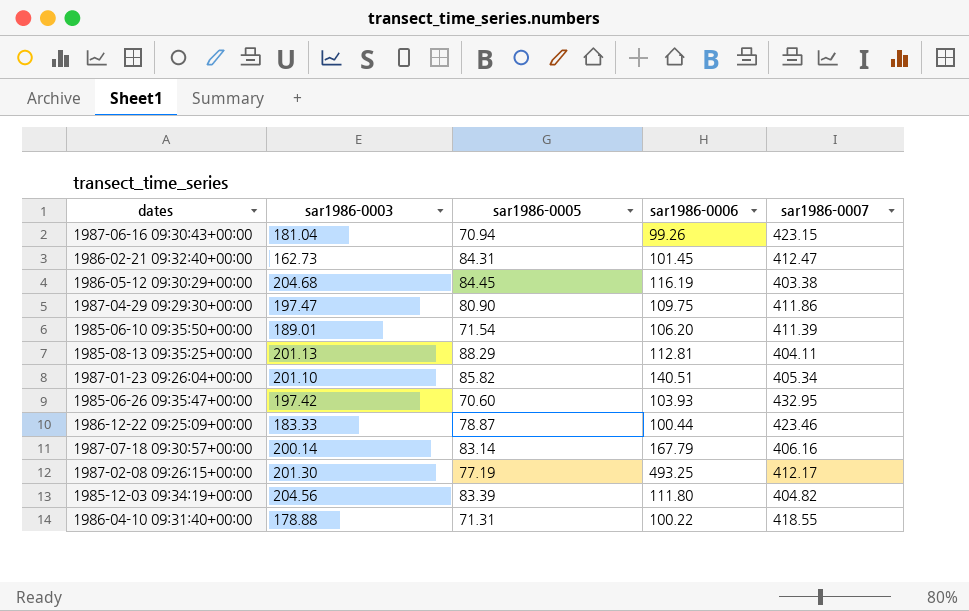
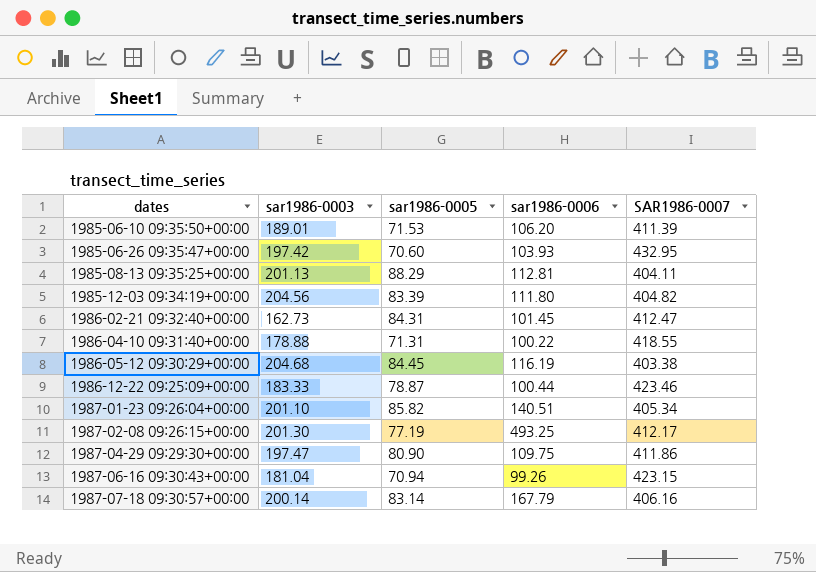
row order: none -> dates ascending
column name: sar1986-0007 -> SAR1986-0007
1985-06-10 09:35:50+00:00 | sar1986-0005: 71.54 -> 71.53

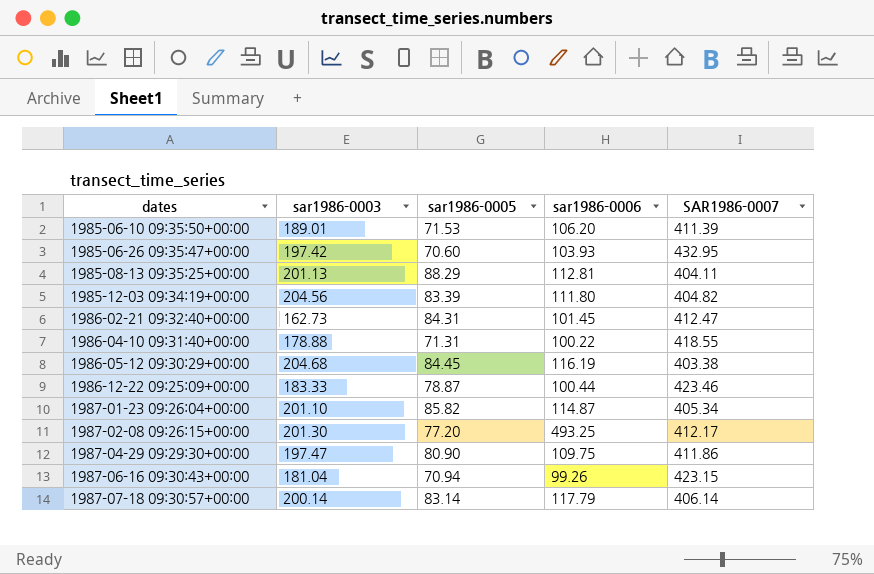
1987-01-23 09:26:04+00:00 | sar1986-0006: 140.51 -> 114.87
1987-02-08 09:26:15+00:00 | sar1986-0005: 77.19 -> 77.20
1987-07-18 09:30:57+00:00 | sar1986-0006: 167.79 -> 117.79
1987-07-18 09:30:57+00:00 | SAR1986-0007: 406.16 -> 406.14

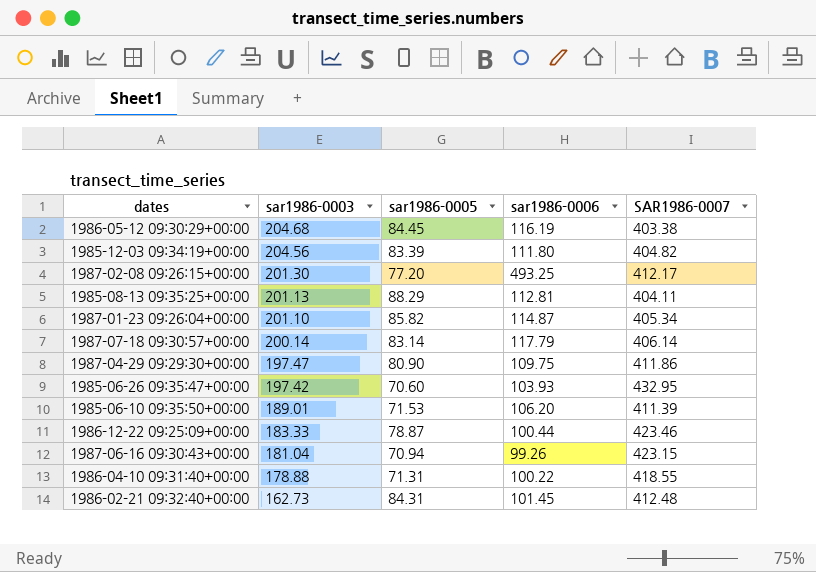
row order: dates ascending -> sar1986-0003 descending
1986-02-21 09:32:40+00:00 | SAR1986-0007: 412.47 -> 412.48

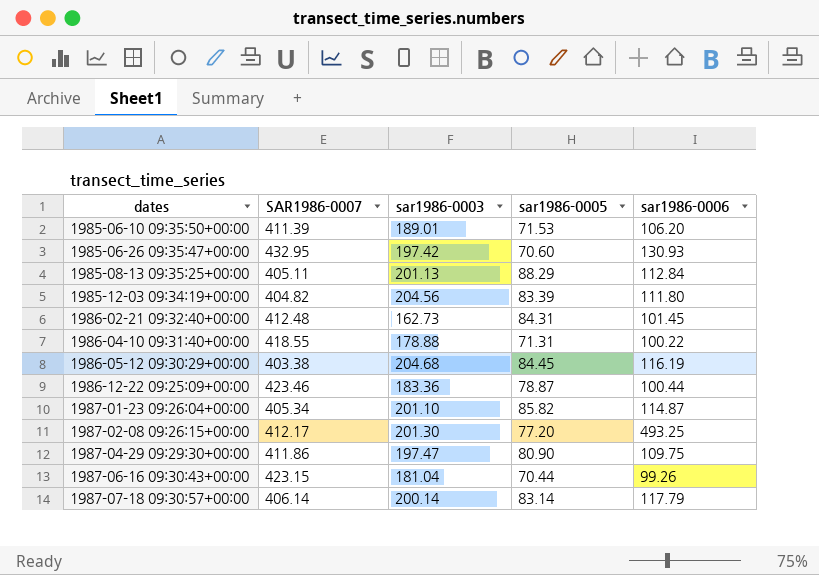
row order: sar1986-0003 descending -> dates ascending
column SAR1986-0007 | position: 5 -> 2
1985-06-26 09:35:47+00:00 | sar1986-0006: 103.93 -> 130.93
1985-08-13 09:35:25+00:00 | SAR1986-0007: 404.11 -> 405.11
1985-08-13 09:35:25+00:00 | sar1986-0006: 112.81 -> 112.84
1986-12-22 09:25:09+00:00 | sar1986-0003: 183.33 -> 183.36
1987-06-16 09:30:43+00:00 | sar1986-0005: 70.94 -> 70.44

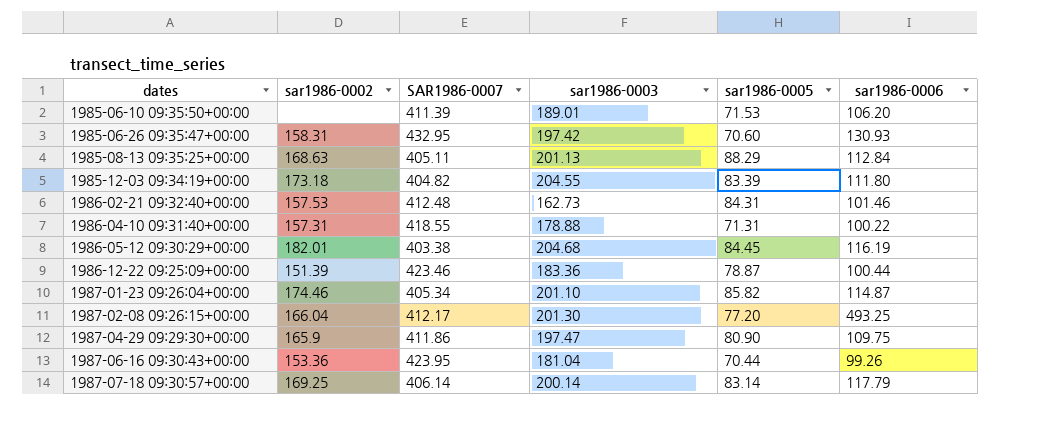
column sar1986-0002 | position: none -> 2
1985-12-03 09:34:19+00:00 | sar1986-0003: 204.56 -> 204.55
1986-02-21 09:32:40+00:00 | sar1986-0006: 101.45 -> 101.46
1987-06-16 09:30:43+00:00 | SAR1986-0007: 423.15 -> 423.95

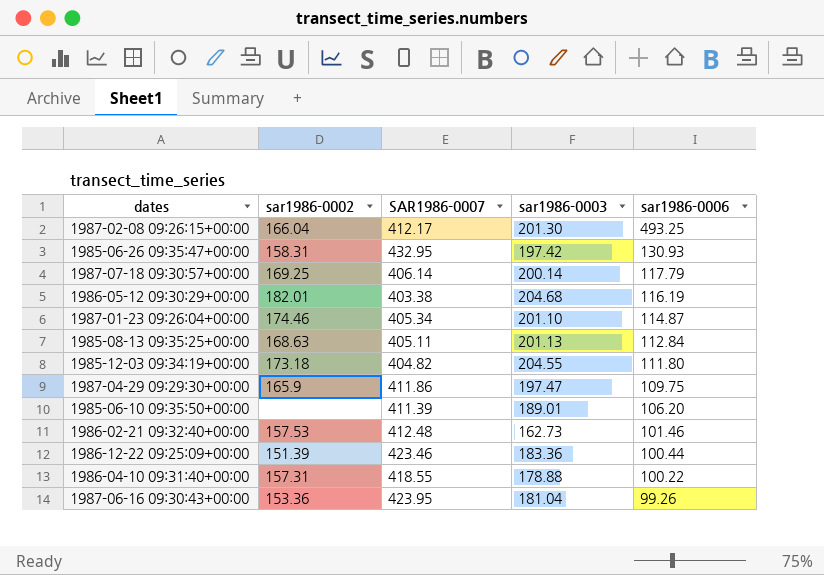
row order: dates ascending -> sar1986-0006 descending
column sar1986-0005 | position: 5 -> none

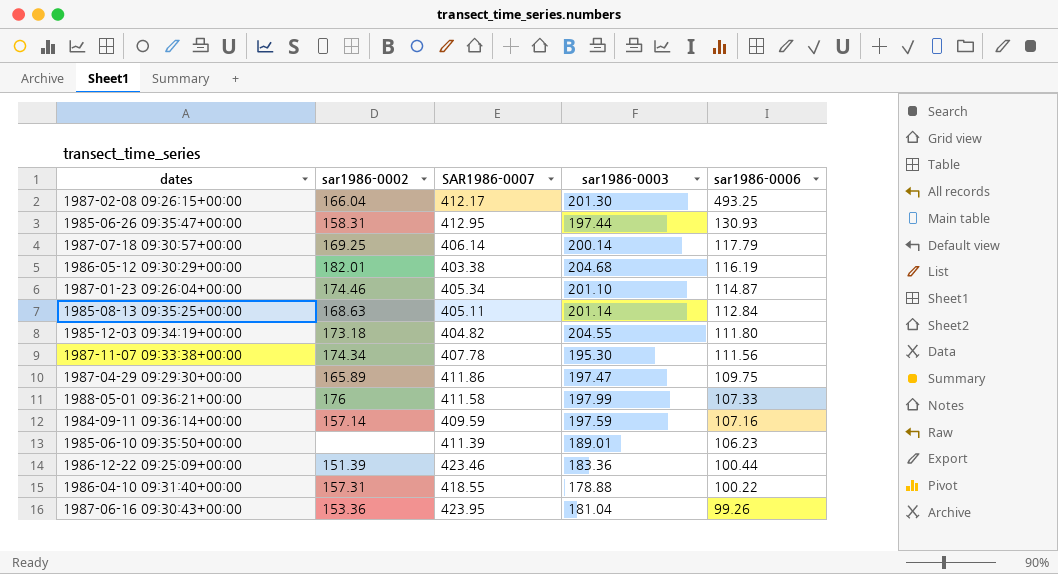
row 1986-02-21 09:32:40+00:00: 157.53 | 412.48 | 162.73 | 101.46 -> none
1985-06-26 09:35:47+00:00 | SAR1986-0007: 432.95 -> 412.95
1985-06-26 09:35:47+00:00 | sar1986-0003: 197.42 -> 197.44
1985-08-13 09:35:25+00:00 | sar1986-0003: 201.13 -> 201.14
row 1987-11-07 09:33:38+00:00: none -> 174.34 | 407.78 | 195.30 | 111.56
1987-04-29 09:29:30+00:00 | sar1986-0002: 165.9 -> 165.89
row 1988-05-01 09:36:21+00:00: none -> 176 | 411.58 | 197.99 | 107.33
row 1984-09-11 09:36:14+00:00: none -> 157.14 | 409.59 | 197.59 | 107.16
1985-06-10 09:35:50+00:00 | sar1986-0006: 106.20 -> 106.23

